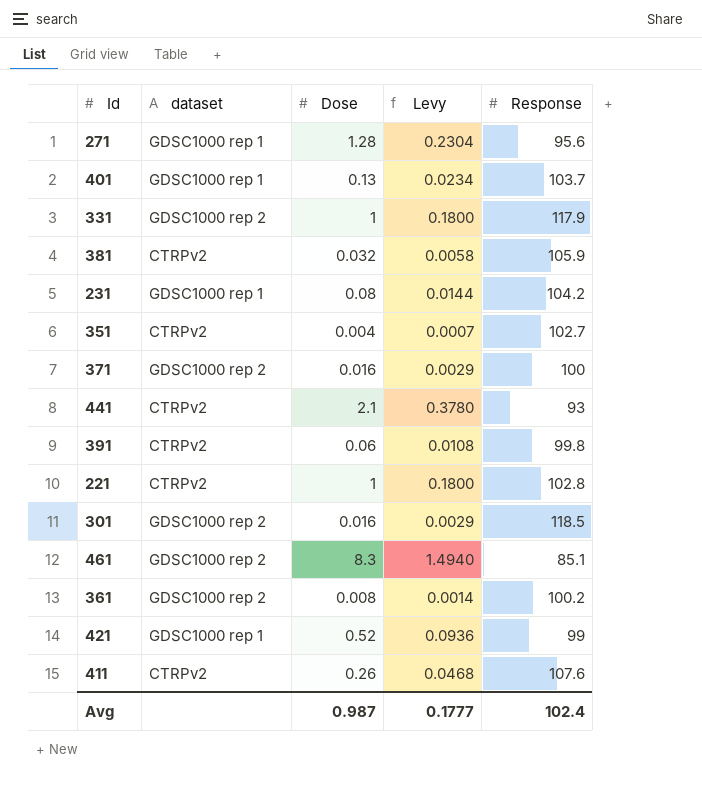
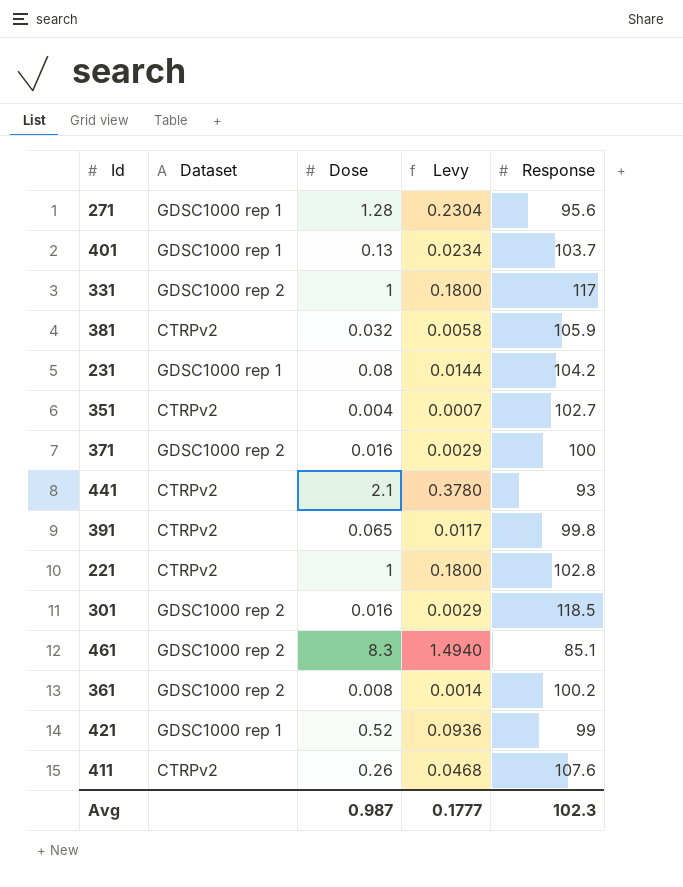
column name: dataset -> Dataset
331 | Response: 117.9 -> 117
391 | Dose: 0.06 -> 0.065
391 | Levy: 0.0108 -> 0.0117
Avg | Response: 102.4 -> 102.3

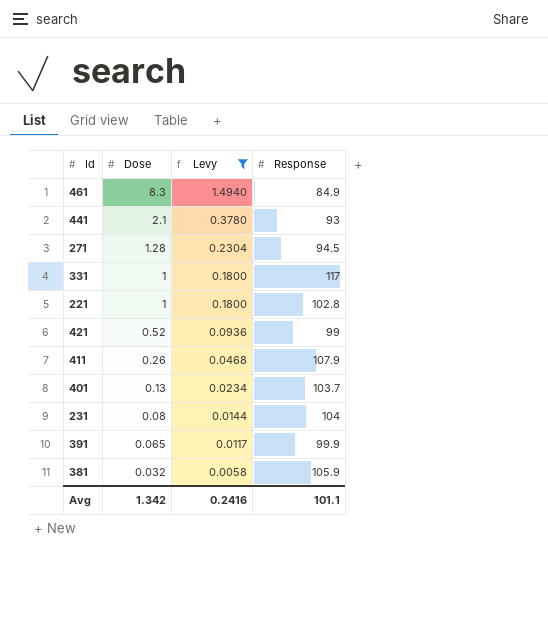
filter: none -> Levy >= 0.0058
row order: none -> Dose descending
column Dataset | position: 2 -> none
461 | Response: 85.1 -> 84.9
271 | Response: 95.6 -> 94.5
411 | Response: 107.6 -> 107.9
231 | Response: 104.2 -> 104
391 | Response: 99.8 -> 99.9
Avg | Dose: 0.987 -> 1.342
Avg | Levy: 0.1777 -> 0.2416
Avg | Response: 102.3 -> 101.1

